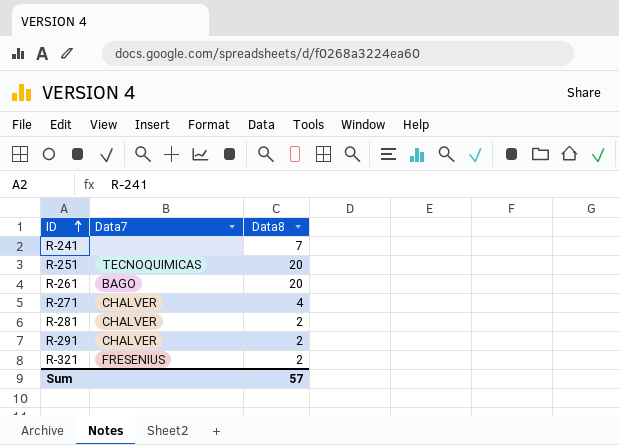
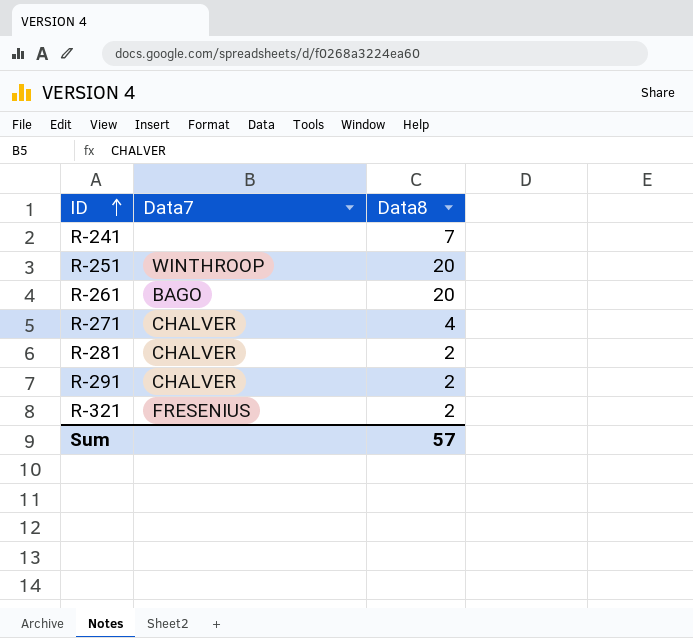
R-251 | Data7: TECNOQUIMICAS -> WINTHROOP

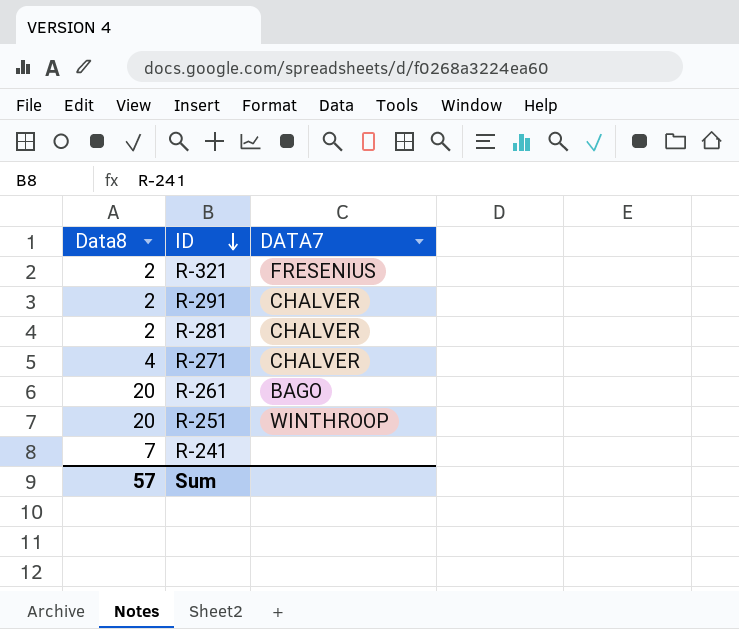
row order: ID ascending -> ID descending
column Data8 | position: 3 -> 1
column name: Data7 -> DATA7

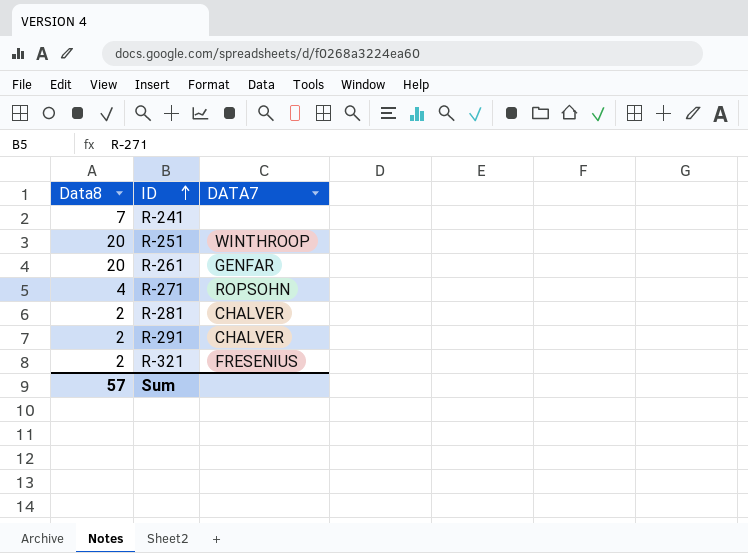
row order: ID descending -> ID ascending
R-261 | DATA7: BAGO -> GENFAR
R-271 | DATA7: CHALVER -> ROPSOHN

